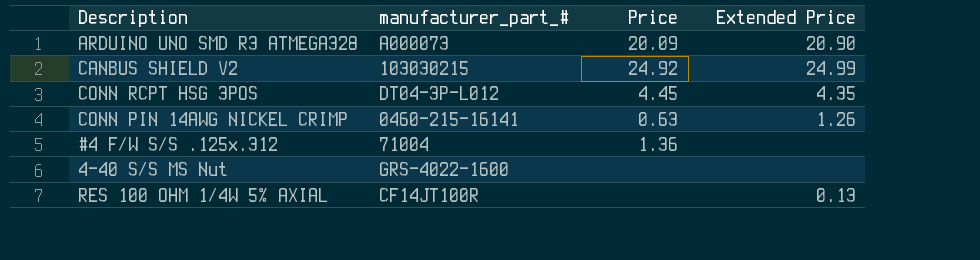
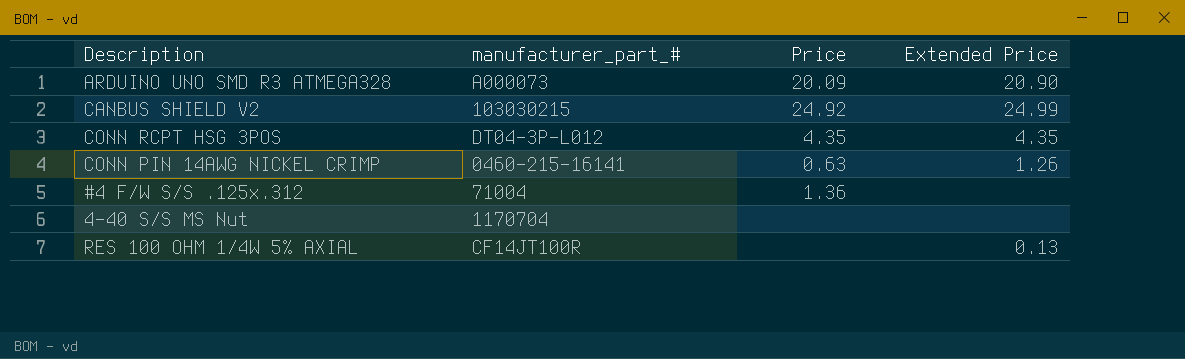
CONN RCPT HSG 3POS | Price: 4.45 -> 4.35
4-40 S/S MS Nut | manufacturer_part_#: GRS-4022-1600 -> 1170704

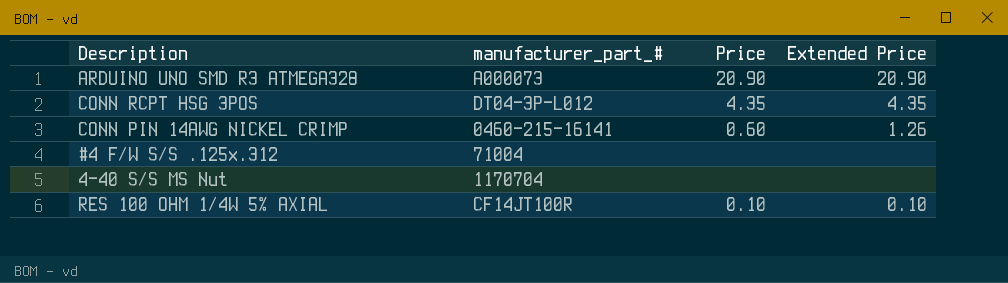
row CANBUS SHIELD V2: 103030215 | 24.92 | 24.99 -> none
ARDUINO UNO SMD R3 ATMEGA328 | Price: 20.09 -> 20.90
CONN PIN 14AWG NICKEL CRIMP | Price: 0.63 -> 0.60
#4 F/W S/S .125x.312 | Price: 1.36 -> none
RES 100 OHM 1/4W 5% AXIAL | Price: none -> 0.10
RES 100 OHM 1/4W 5% AXIAL | Extended Price: 0.13 -> 0.10

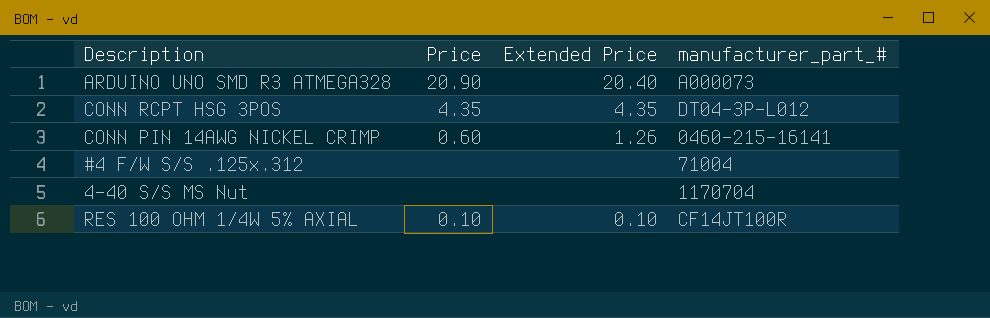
column manufacturer_part_# | position: 2 -> 4
ARDUINO UNO SMD R3 ATMEGA328 | Extended Price: 20.90 -> 20.40

